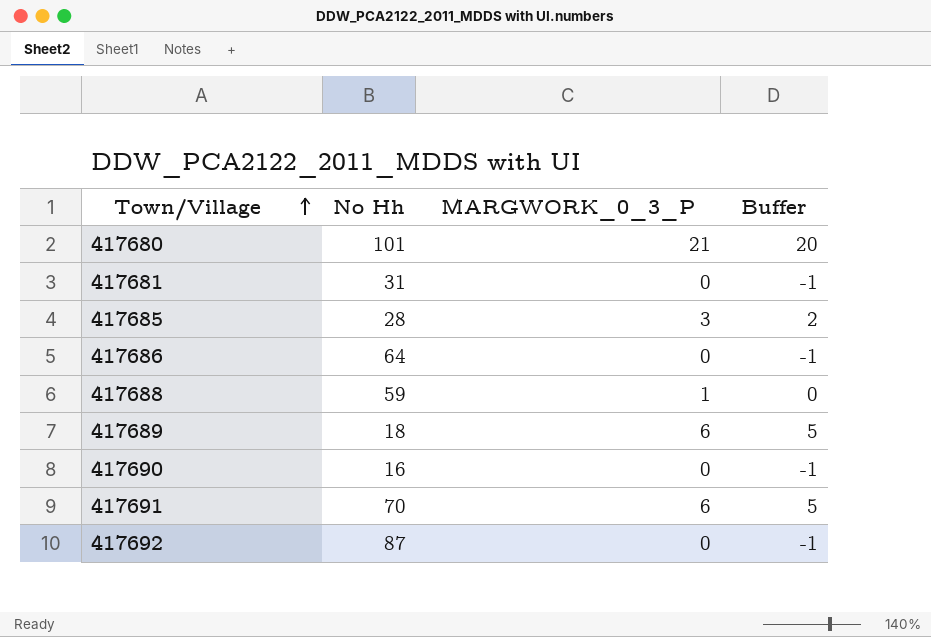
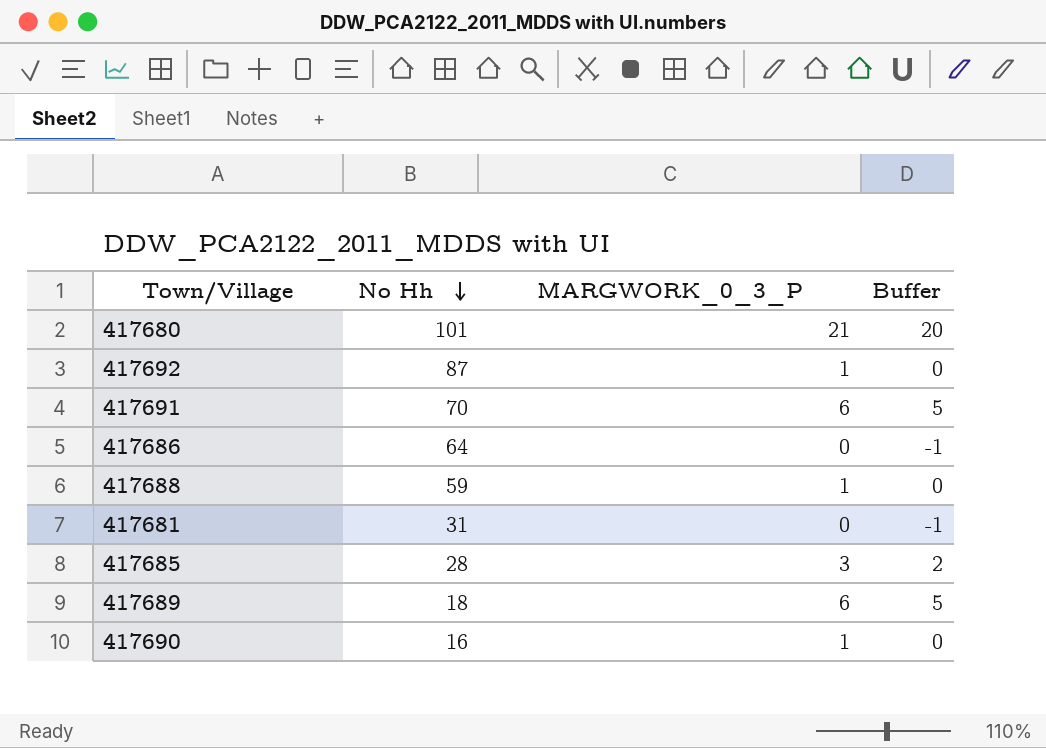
row order: Town/Village ascending -> No Hh descending
417692 | MARGWORK_0_3_P: 0 -> 1
417692 | Buffer: -1 -> 0
417690 | MARGWORK_0_3_P: 0 -> 1
417690 | Buffer: -1 -> 0

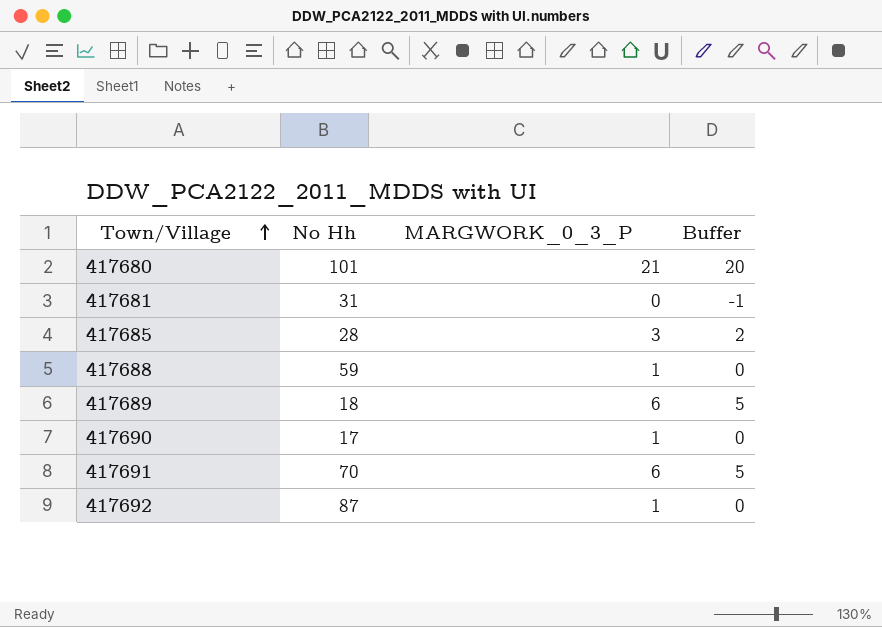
row order: No Hh descending -> Town/Village ascending
row 417686: 64 | 0 | -1 -> none
417690 | No Hh: 16 -> 17

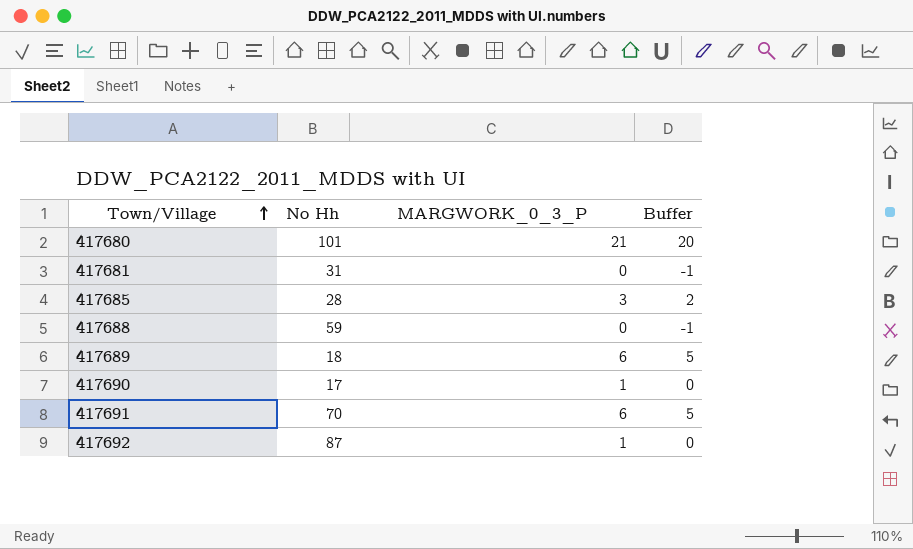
417688 | MARGWORK_0_3_P: 1 -> 0
417688 | Buffer: 0 -> -1

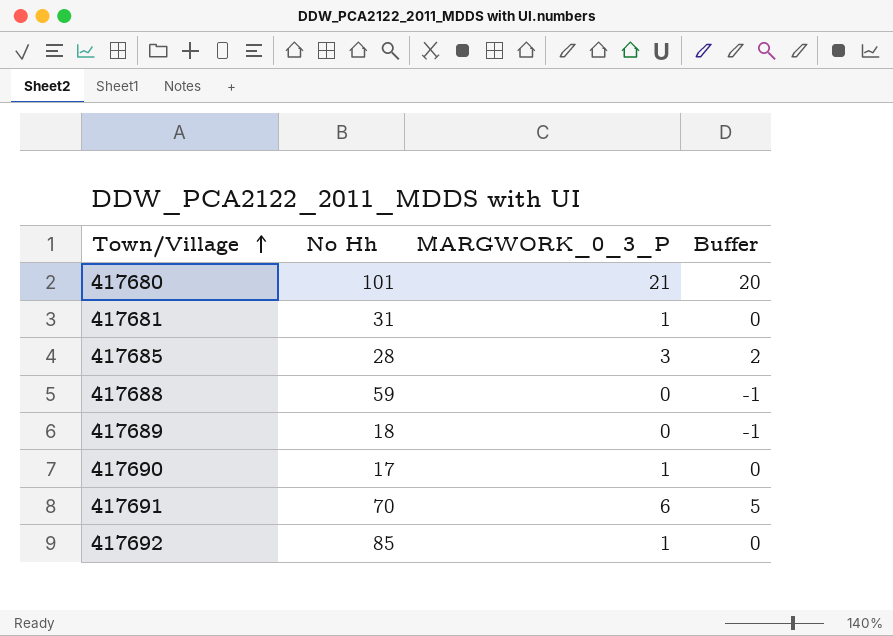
417681 | MARGWORK_0_3_P: 0 -> 1
417681 | Buffer: -1 -> 0
417689 | MARGWORK_0_3_P: 6 -> 0
417689 | Buffer: 5 -> -1
417692 | No Hh: 87 -> 85

